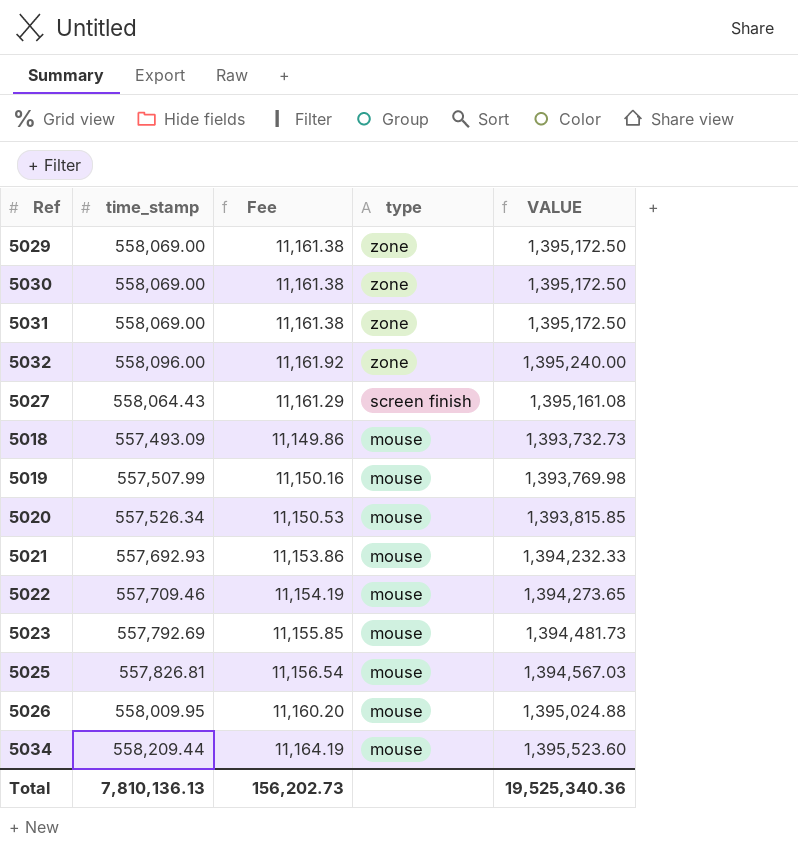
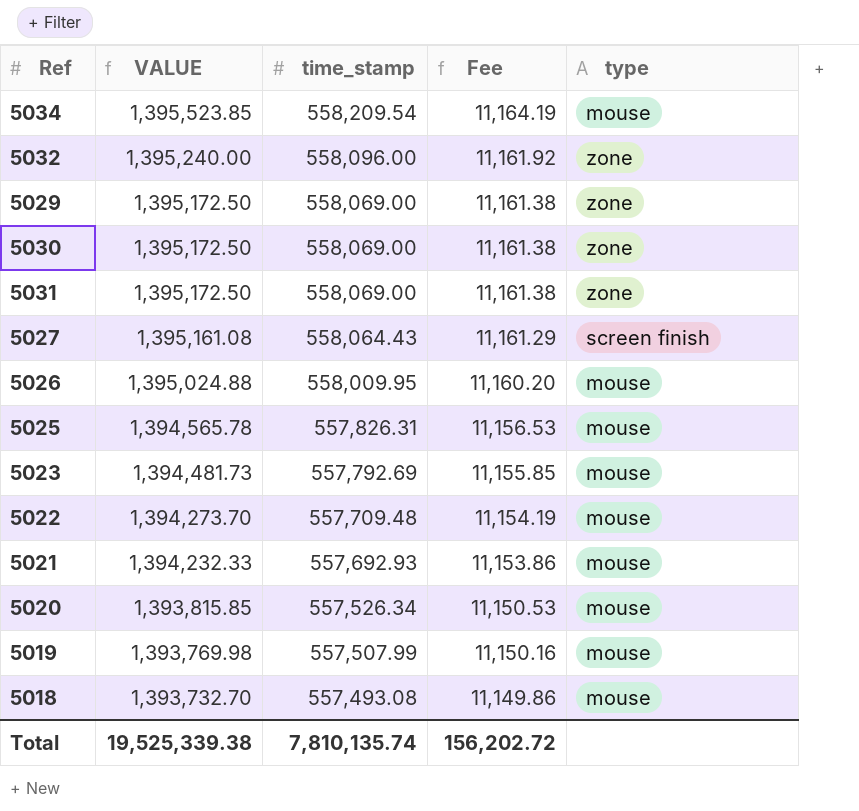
row order: type descending -> VALUE descending
column VALUE | position: 5 -> 2
5034 | VALUE: 1,395,523.60 -> 1,395,523.85
5034 | time_stamp: 558,209.44 -> 558,209.54
5025 | VALUE: 1,394,567.03 -> 1,394,565.78
5025 | time_stamp: 557,826.81 -> 557,826.31
5025 | Fee: 11,156.54 -> 11,156.53
5022 | VALUE: 1,394,273.65 -> 1,394,273.70
5022 | time_stamp: 557,709.46 -> 557,709.48
5018 | VALUE: 1,393,732.73 -> 1,393,732.70
5018 | time_stamp: 557,493.09 -> 557,493.08
Total | VALUE: 19,525,340.36 -> 19,525,339.38
Total | time_stamp: 7,810,136.13 -> 7,810,135.74
Total | Fee: 156,202.73 -> 156,202.72

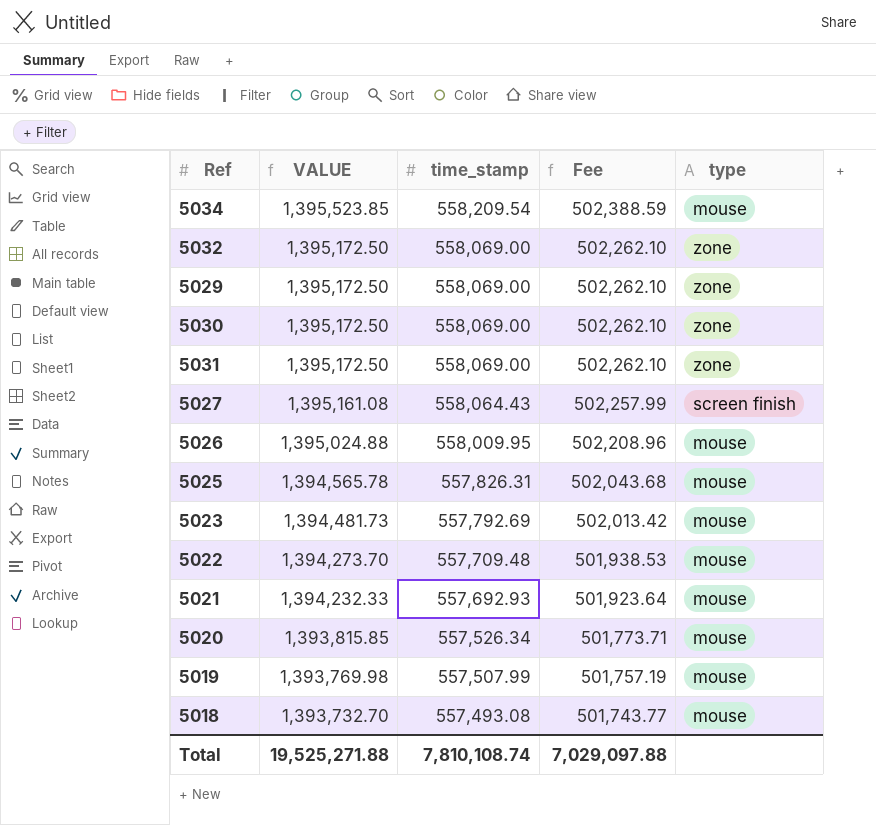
column Fee | formula: [time_stamp] * 0.02 -> [time_stamp] * 0.9
5032 | VALUE: 1,395,240.00 -> 1,395,172.50
5032 | time_stamp: 558,096.00 -> 558,069.00
Total | VALUE: 19,525,339.38 -> 19,525,271.88
Total | time_stamp: 7,810,135.74 -> 7,810,108.74
Total | Fee: 156,202.72 -> 7,029,097.88

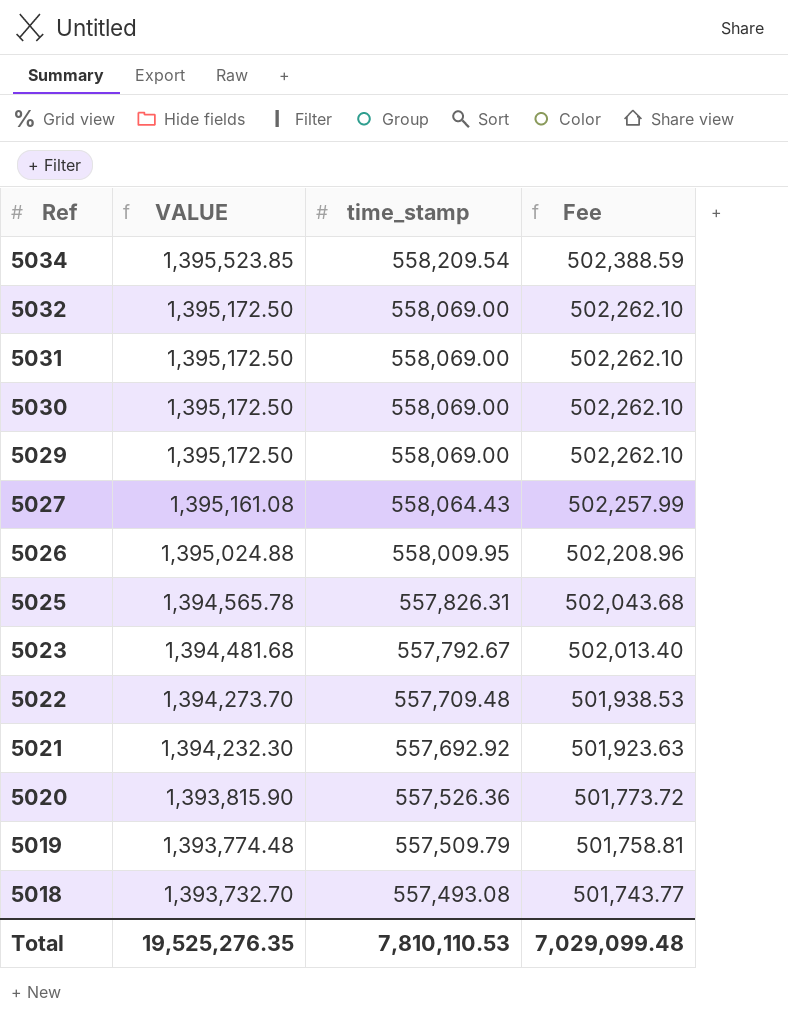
row order: VALUE descending -> Ref descending
column type | position: 5 -> none
5023 | VALUE: 1,394,481.73 -> 1,394,481.68
5023 | time_stamp: 557,792.69 -> 557,792.67
5023 | Fee: 502,013.42 -> 502,013.40
5021 | VALUE: 1,394,232.33 -> 1,394,232.30
5021 | time_stamp: 557,692.93 -> 557,692.92
5021 | Fee: 501,923.64 -> 501,923.63
5020 | VALUE: 1,393,815.85 -> 1,393,815.90
5020 | time_stamp: 557,526.34 -> 557,526.36
5020 | Fee: 501,773.71 -> 501,773.72
5019 | VALUE: 1,393,769.98 -> 1,393,774.48
5019 | time_stamp: 557,507.99 -> 557,509.79
5019 | Fee: 501,757.19 -> 501,758.81
Total | VALUE: 19,525,271.88 -> 19,525,276.35
Total | time_stamp: 7,810,108.74 -> 7,810,110.53
Total | Fee: 7,029,097.88 -> 7,029,099.48

